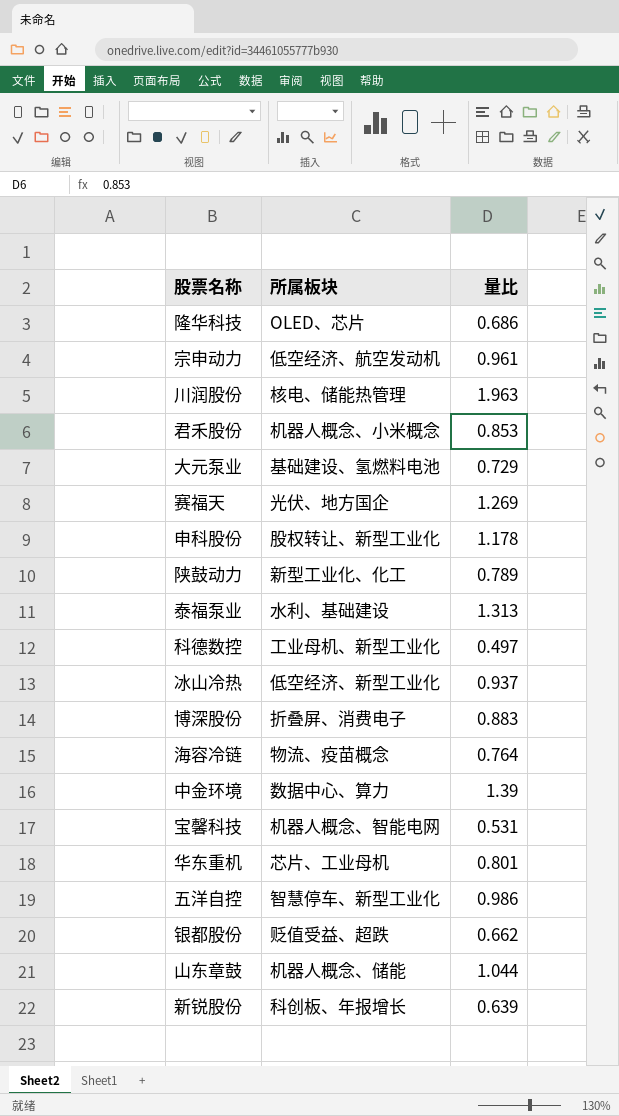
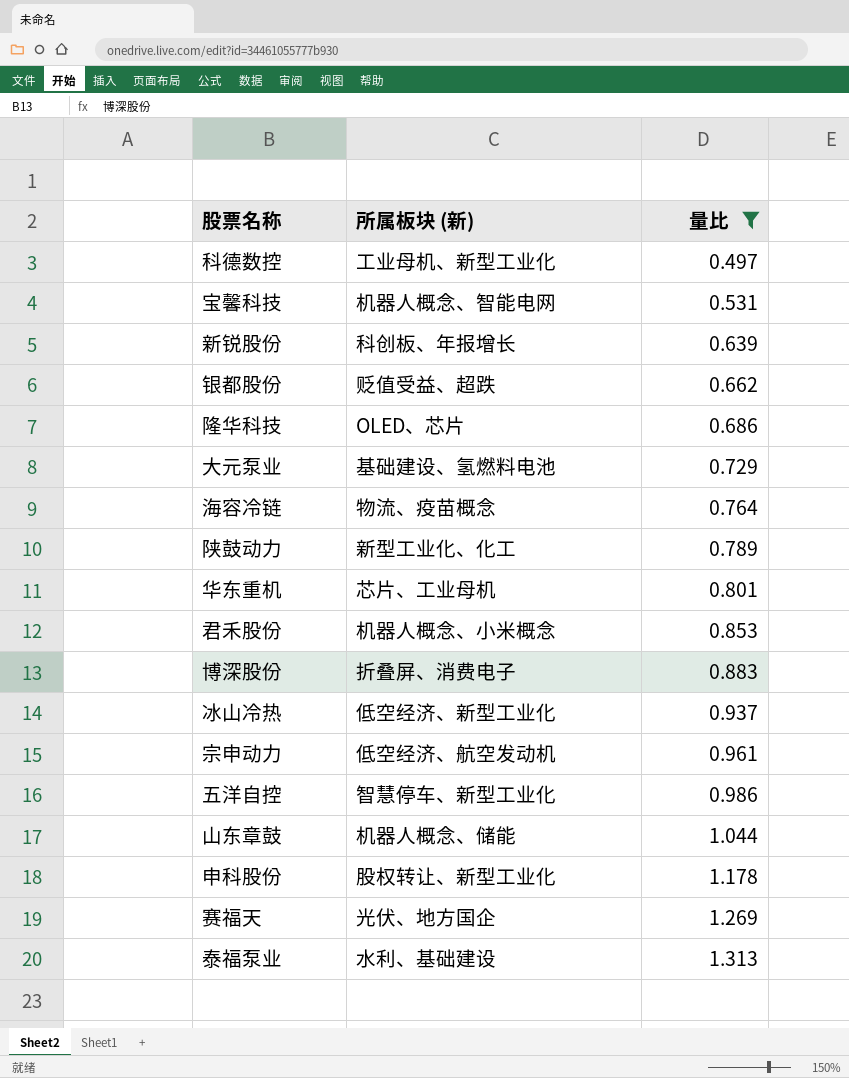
filter: none -> 量比 <= 1.313
row order: none -> 量比 ascending
column name: 所属板块 -> 所属板块 (新)

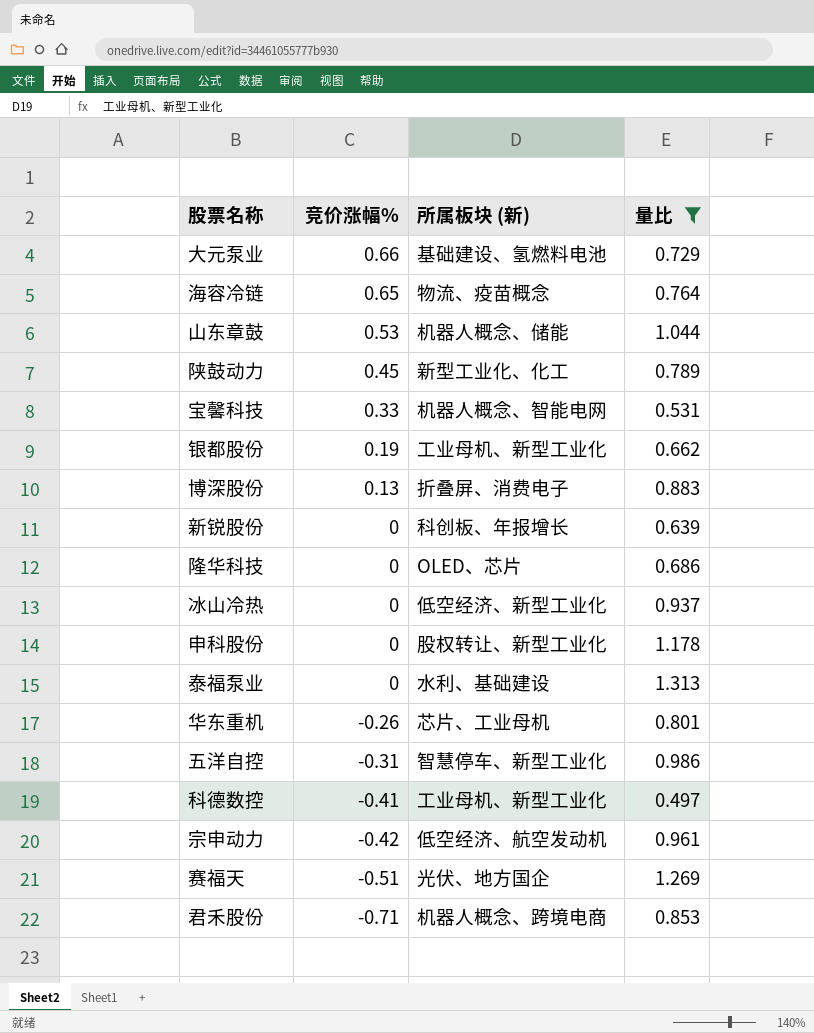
row order: 量比 ascending -> 竞价涨幅% descending
column 竞价涨幅% | position: none -> 2
银都股份 | 所属板块 (新): 贬值受益、超跌 -> 工业母机、新型工业化
君禾股份 | 所属板块 (新): 机器人概念、小米概念 -> 机器人概念、跨境电商

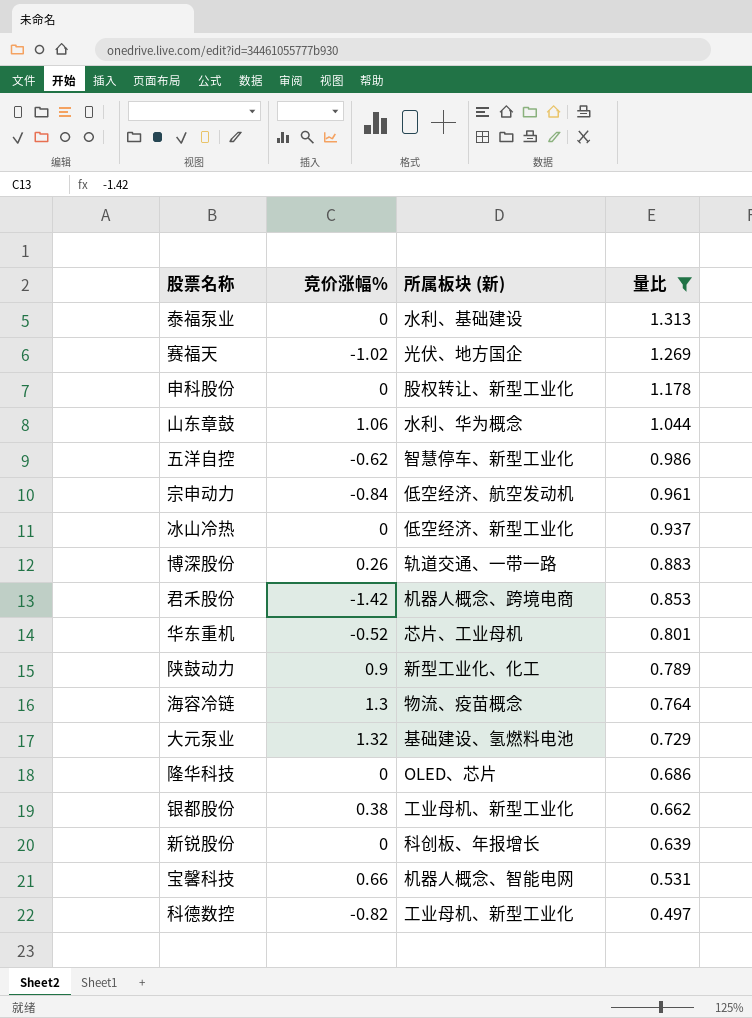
row order: 竞价涨幅% descending -> 量比 descending
赛福天 | 竞价涨幅%: -0.51 -> -1.02
山东章鼓 | 竞价涨幅%: 0.53 -> 1.06
山东章鼓 | 所属板块 (新): 机器人概念、储能 -> 水利、华为概念
五洋自控 | 竞价涨幅%: -0.31 -> -0.62
宗申动力 | 竞价涨幅%: -0.42 -> -0.84
博深股份 | 竞价涨幅%: 0.13 -> 0.26
博深股份 | 所属板块 (新): 折叠屏、消费电子 -> 轨道交通、一带一路
君禾股份 | 竞价涨幅%: -0.71 -> -1.42
华东重机 | 竞价涨幅%: -0.26 -> -0.52
陕鼓动力 | 竞价涨幅%: 0.45 -> 0.9
海容冷链 | 竞价涨幅%: 0.65 -> 1.3
大元泵业 | 竞价涨幅%: 0.66 -> 1.32
银都股份 | 竞价涨幅%: 0.19 -> 0.38
宝馨科技 | 竞价涨幅%: 0.33 -> 0.66
科德数控 | 竞价涨幅%: -0.41 -> -0.82

